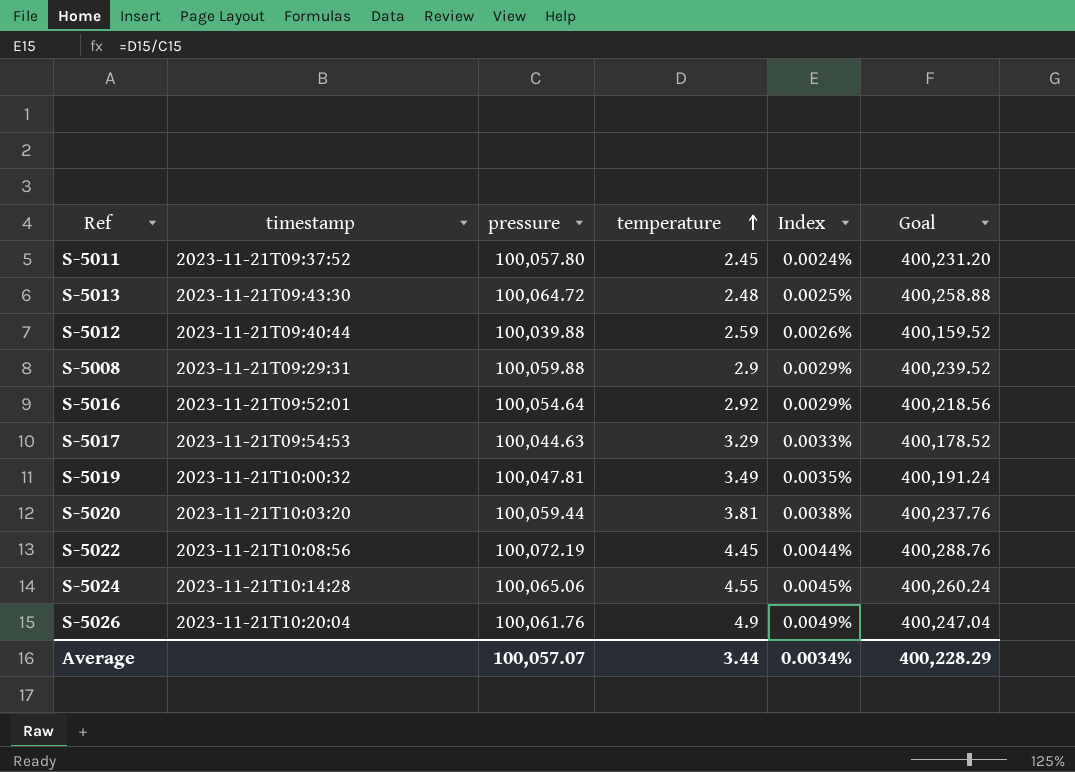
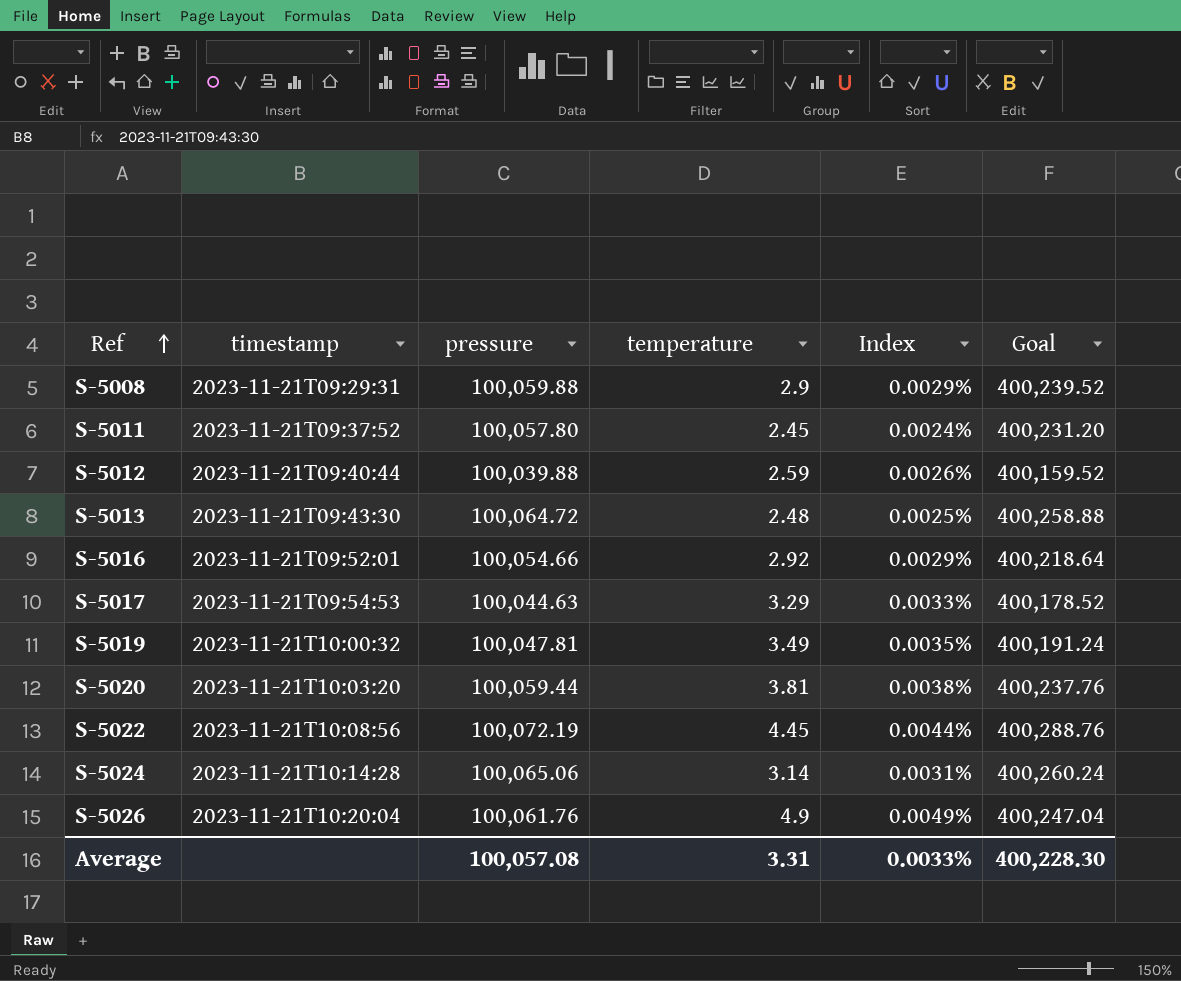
row order: temperature ascending -> Ref ascending
S-5016 | pressure: 100,054.64 -> 100,054.66
S-5016 | Goal: 400,218.56 -> 400,218.64
S-5024 | temperature: 4.55 -> 3.14
S-5024 | Index: 0.0045% -> 0.0031%
Average | pressure: 100,057.07 -> 100,057.08
Average | temperature: 3.44 -> 3.31
Average | Index: 0.0034% -> 0.0033%
Average | Goal: 400,228.29 -> 400,228.30

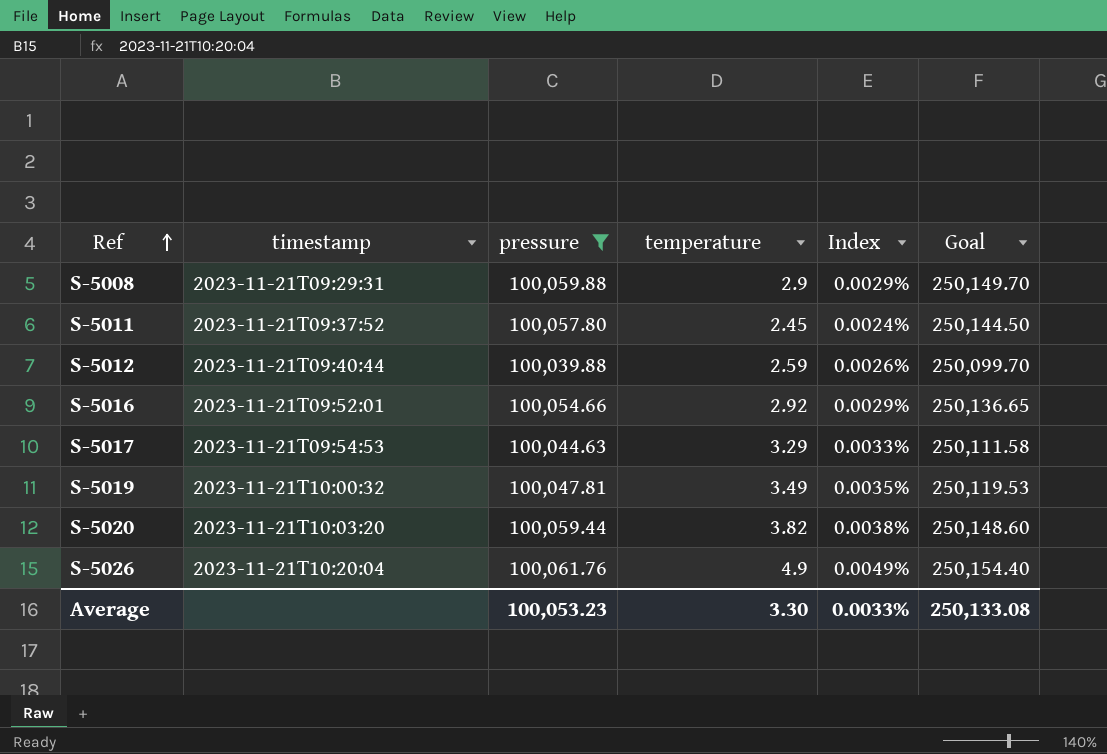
filter: none -> pressure <= 100,061.76
column Goal | formula: [pressure] * 4 -> [pressure] * 2.5
S-5020 | temperature: 3.81 -> 3.82
Average | pressure: 100,057.08 -> 100,053.23
Average | temperature: 3.31 -> 3.30
Average | Goal: 400,228.30 -> 250,133.08

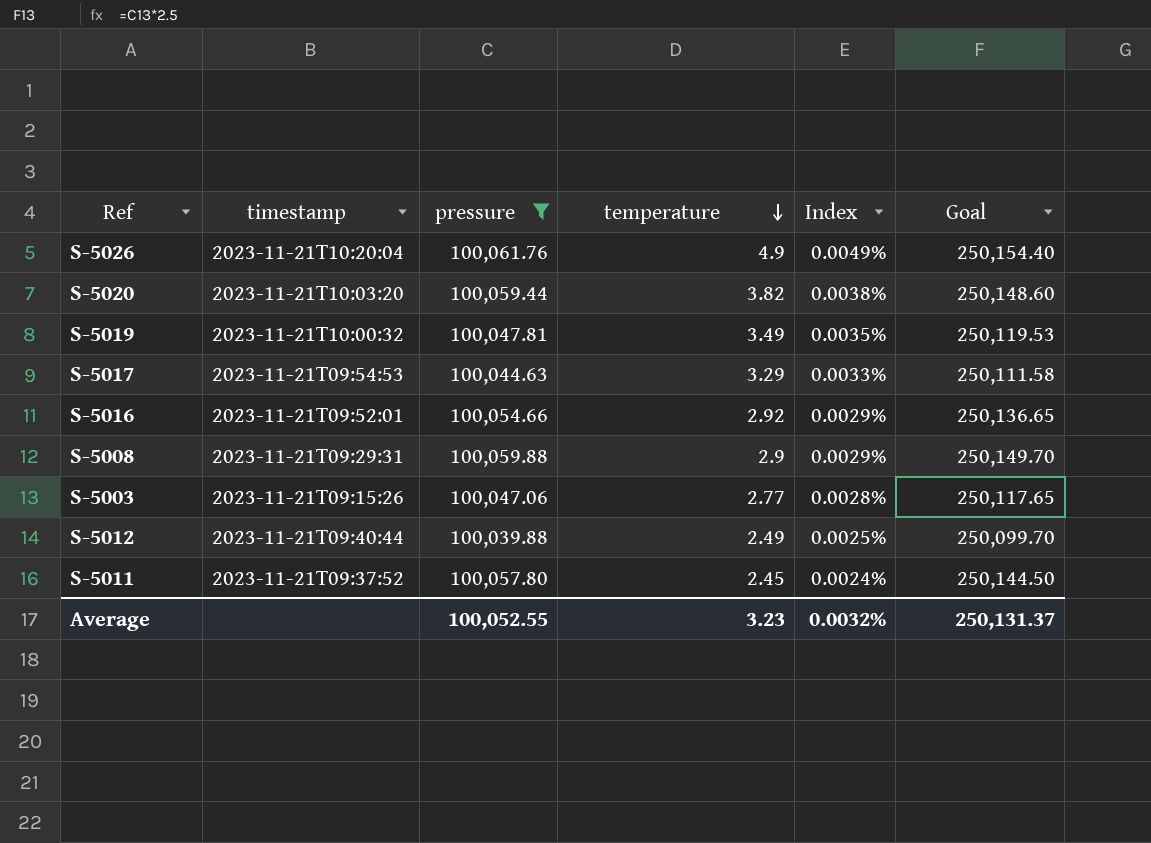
row order: Ref ascending -> temperature descending
row S-5003: none -> 2023-11-21T09:15:26 | 100,047.06 | 2.77 | 0.0028% | 250,117.65
S-5012 | temperature: 2.59 -> 2.49
S-5012 | Index: 0.0026% -> 0.0025%
Average | pressure: 100,053.23 -> 100,052.55
Average | temperature: 3.30 -> 3.23
Average | Index: 0.0033% -> 0.0032%
Average | Goal: 250,133.08 -> 250,131.37

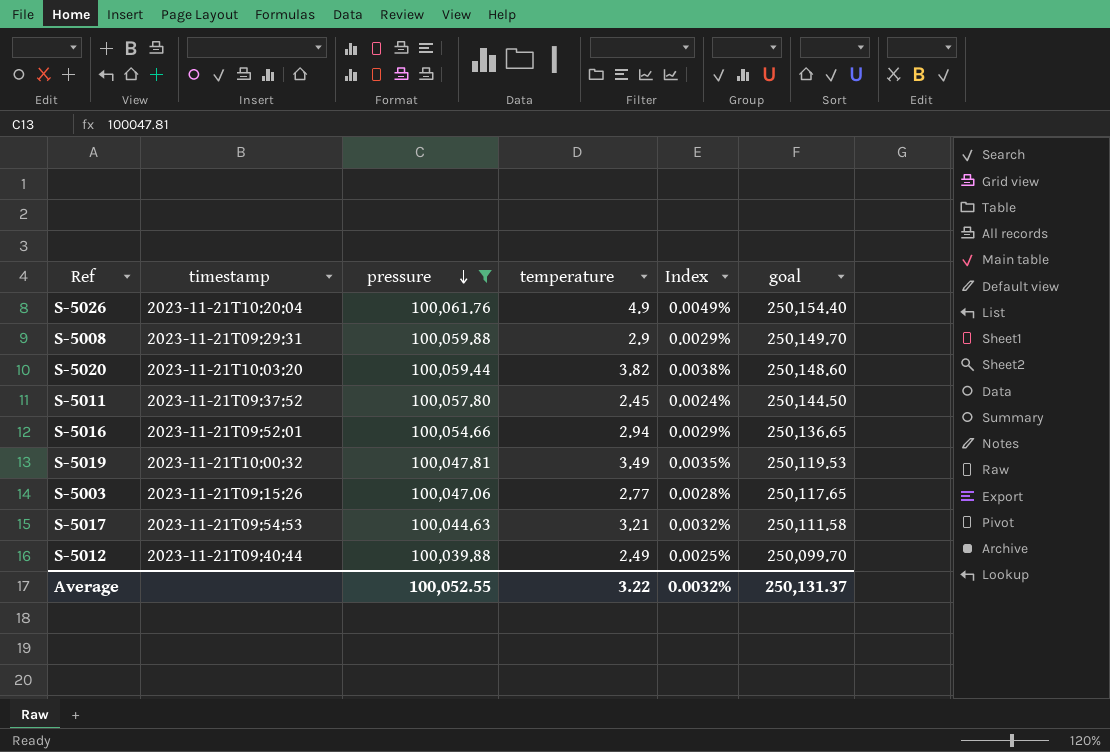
row order: temperature descending -> pressure descending
column name: Goal -> goal
S-5016 | temperature: 2.92 -> 2.94
S-5017 | temperature: 3.29 -> 3.21
S-5017 | Index: 0.0033% -> 0.0032%
Average | temperature: 3.23 -> 3.22

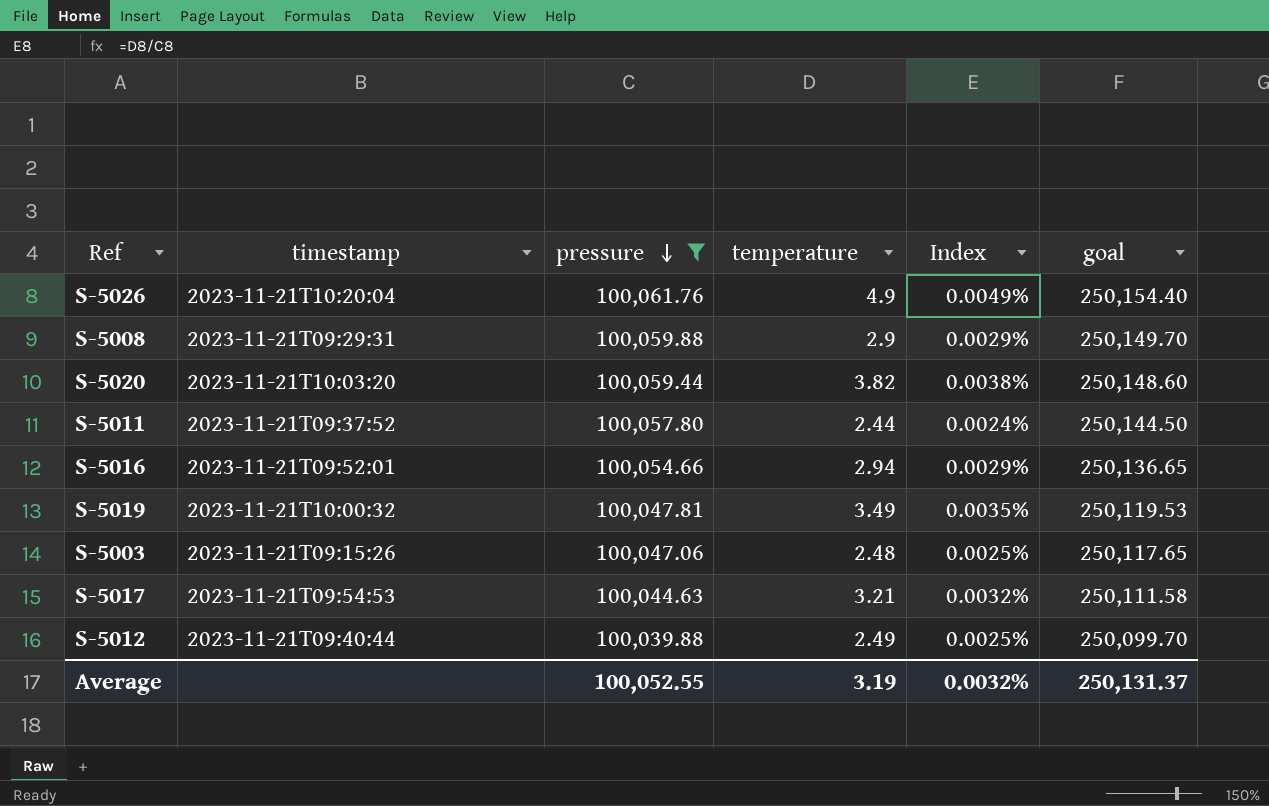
S-5011 | temperature: 2.45 -> 2.44
S-5003 | temperature: 2.77 -> 2.48
S-5003 | Index: 0.0028% -> 0.0025%
Average | temperature: 3.22 -> 3.19

